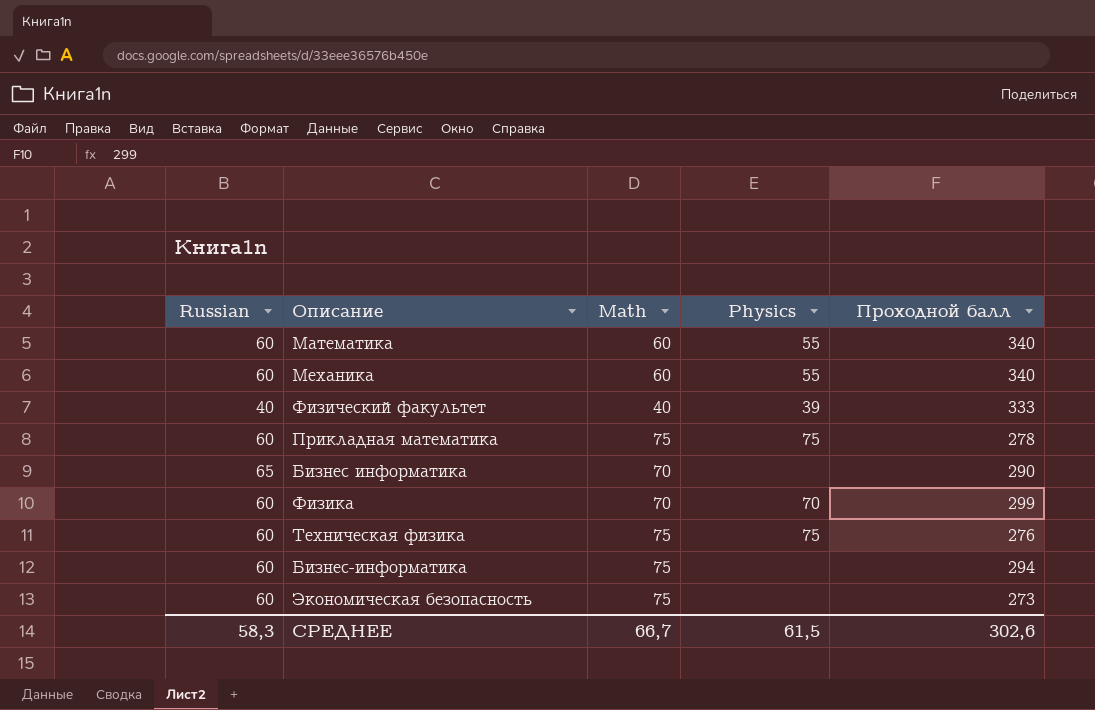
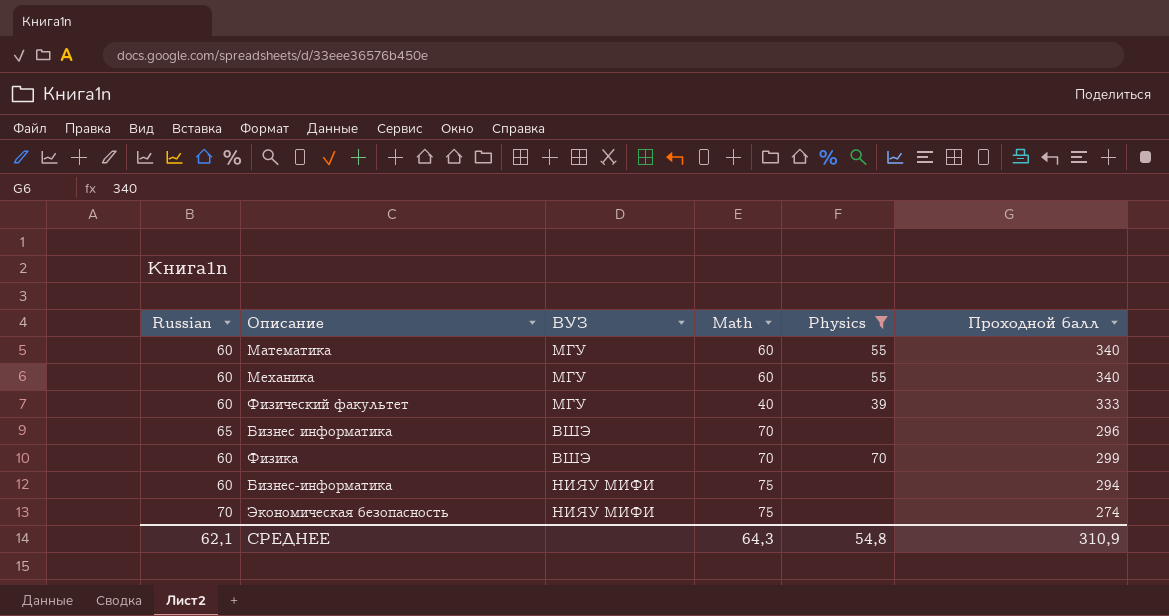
filter: none -> Physics != 75
column ВУЗ | position: none -> 3
Физический факультет | Russian: 40 -> 60
Бизнес информатика | Проходной балл: 290 -> 296
Экономическая безопасность | Russian: 60 -> 70
Экономическая безопасность | Проходной балл: 273 -> 274
СРЕДНЕЕ | Russian: 58,3 -> 62,1
СРЕДНЕЕ | Math: 66,7 -> 64,3
СРЕДНЕЕ | Physics: 61,5 -> 54,8
СРЕДНЕЕ | Проходной балл: 302,6 -> 310,9

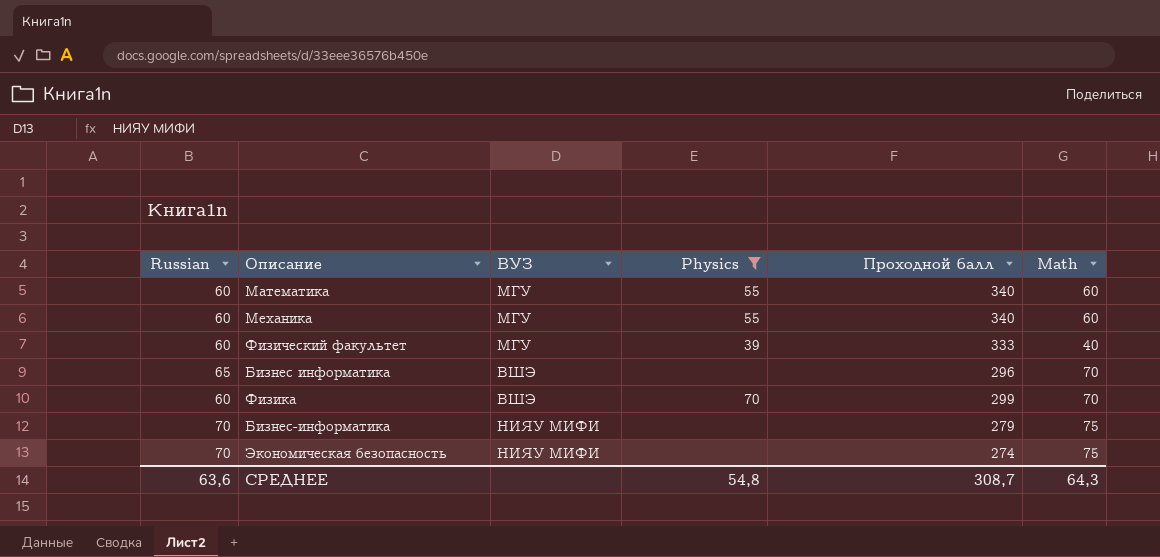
column Math | position: 4 -> 6
Бизнес-информатика | Russian: 60 -> 70
Бизнес-информатика | Проходной балл: 294 -> 279
СРЕДНЕЕ | Russian: 62,1 -> 63,6
СРЕДНЕЕ | Проходной балл: 310,9 -> 308,7

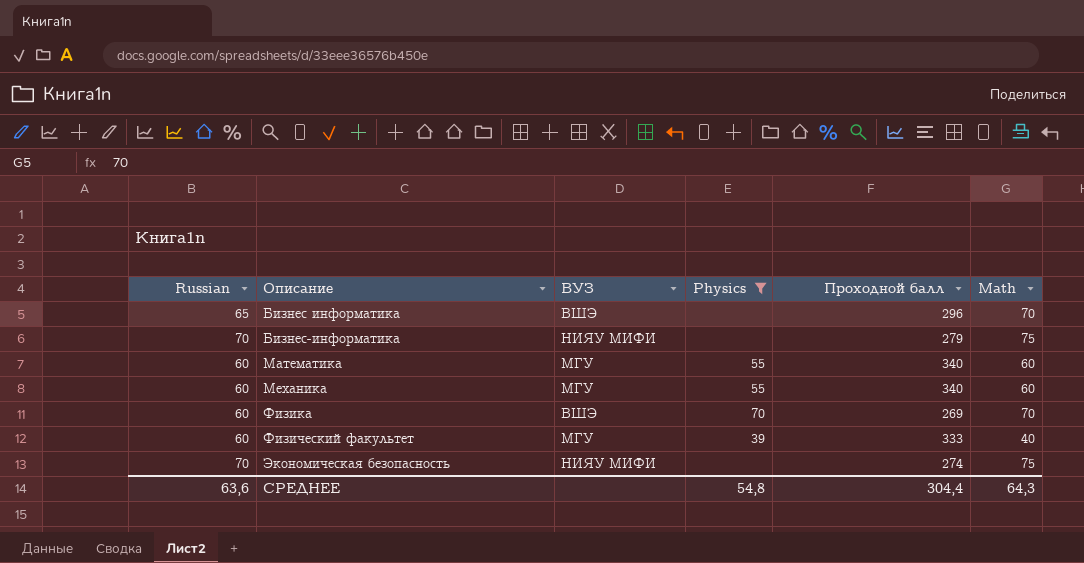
row order: none -> Описание ascending
Физика | Проходной балл: 299 -> 269
СРЕДНЕЕ | Проходной балл: 308,7 -> 304,4

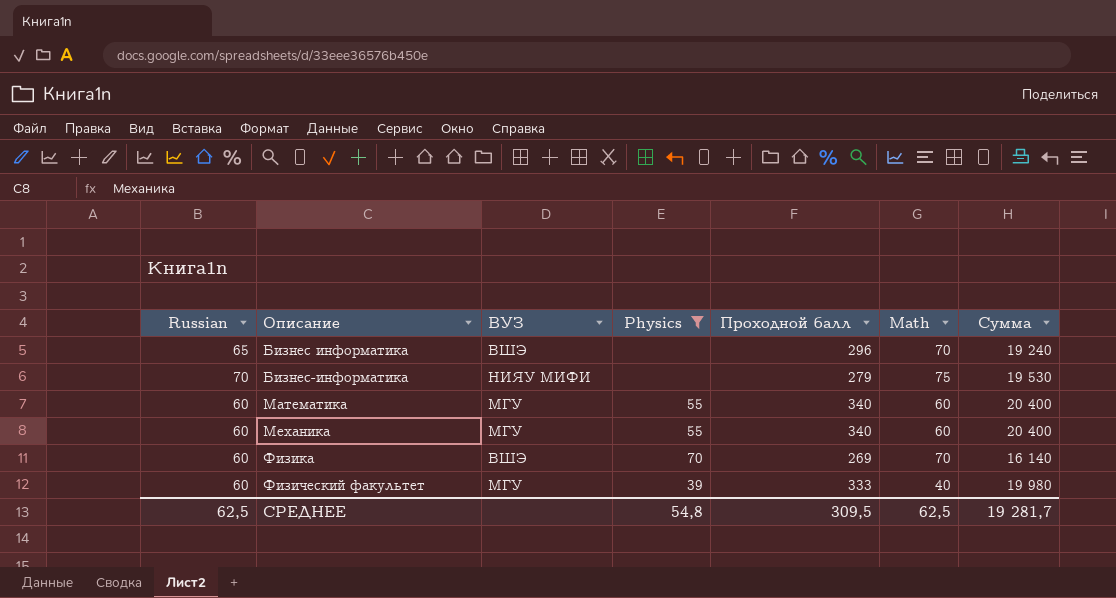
column Сумма | formula: none -> [Russian] * [Проходной балл]
row Экономическая безопасность: 70 | НИЯУ МИФИ | none | 274 | 75 -> none
СРЕДНЕЕ | Russian: 63,6 -> 62,5
СРЕДНЕЕ | Проходной балл: 304,4 -> 309,5
СРЕДНЕЕ | Math: 64,3 -> 62,5

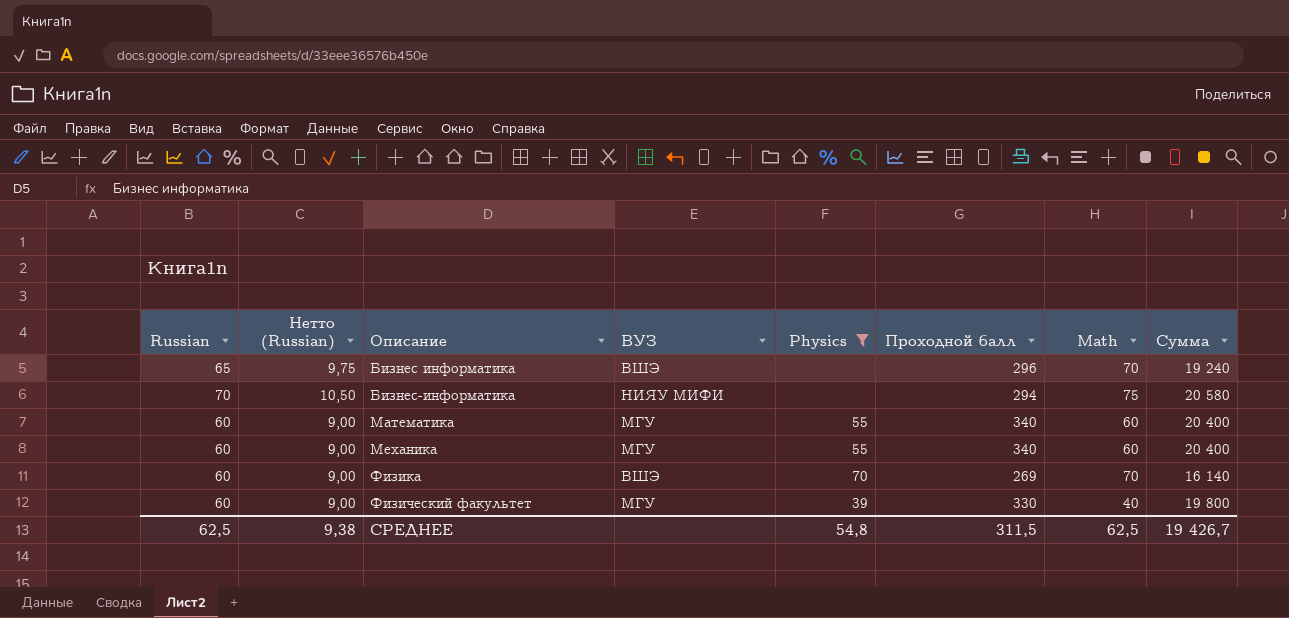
column Нетто (Russian) | formula: none -> [Russian] * 0,15
Бизнес-информатика | Проходной балл: 279 -> 294
Бизнес-информатика | Сумма: 19 530 -> 20 580
Физический факультет | Проходной балл: 333 -> 330
Физический факультет | Сумма: 19 980 -> 19 800
СРЕДНЕЕ | Проходной балл: 309,5 -> 311,5
СРЕДНЕЕ | Сумма: 19 281,7 -> 19 426,7

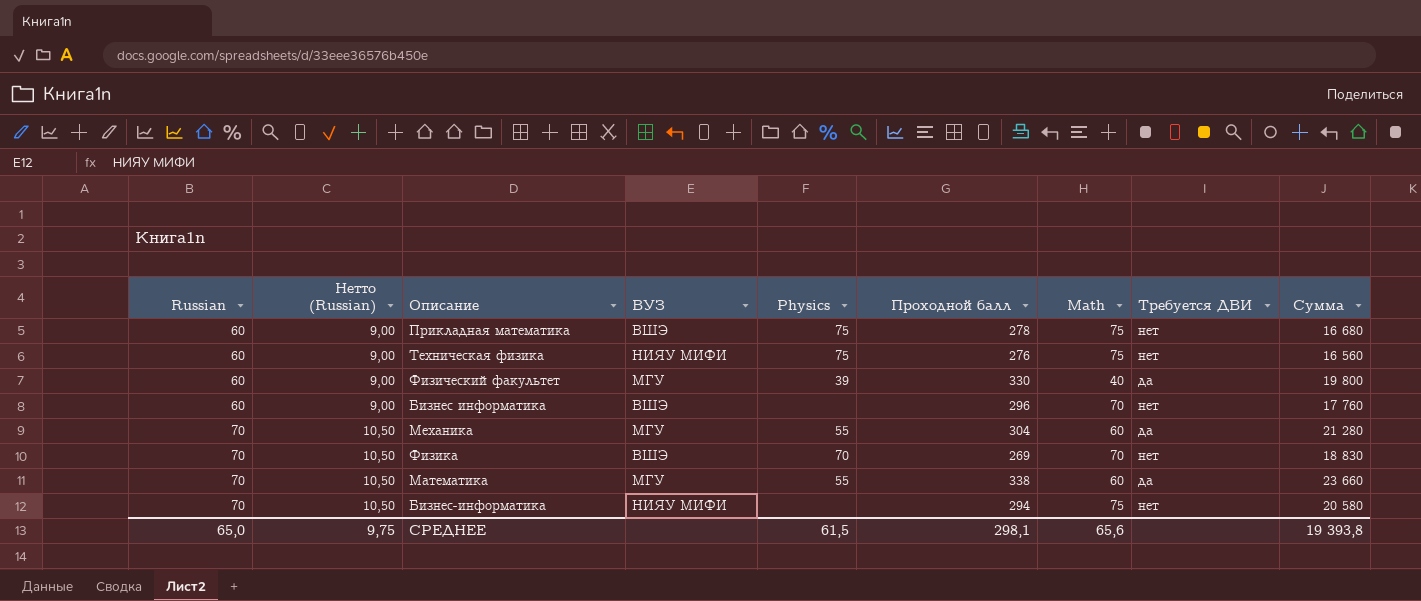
filter: Physics != 75 -> none
row order: Описание ascending -> Russian ascending
column Требуется ДВИ | position: none -> 8
Бизнес информатика | Russian: 65 -> 60
Бизнес информатика | Нетто (Russian): 9,75 -> 9,00
Бизнес информатика | Сумма: 19 240 -> 17 760
Механика | Russian: 60 -> 70
Механика | Нетто (Russian): 9,00 -> 10,50
Механика | Проходной балл: 340 -> 304
Механика | Сумма: 20 400 -> 21 280
Физика | Russian: 60 -> 70
Физика | Нетто (Russian): 9,00 -> 10,50
Физика | Сумма: 16 140 -> 18 830
Математика | Russian: 60 -> 70
Математика | Нетто (Russian): 9,00 -> 10,50
Математика | Проходной балл: 340 -> 338
Математика | Сумма: 20 400 -> 23 660
СРЕДНЕЕ | Russian: 62,5 -> 65,0
СРЕДНЕЕ | Нетто (Russian): 9,38 -> 9,75
СРЕДНЕЕ | Physics: 54,8 -> 61,5
СРЕДНЕЕ | Проходной балл: 311,5 -> 298,1
СРЕДНЕЕ | Math: 62,5 -> 65,6
СРЕДНЕЕ | Сумма: 19 426,7 -> 19 393,8

